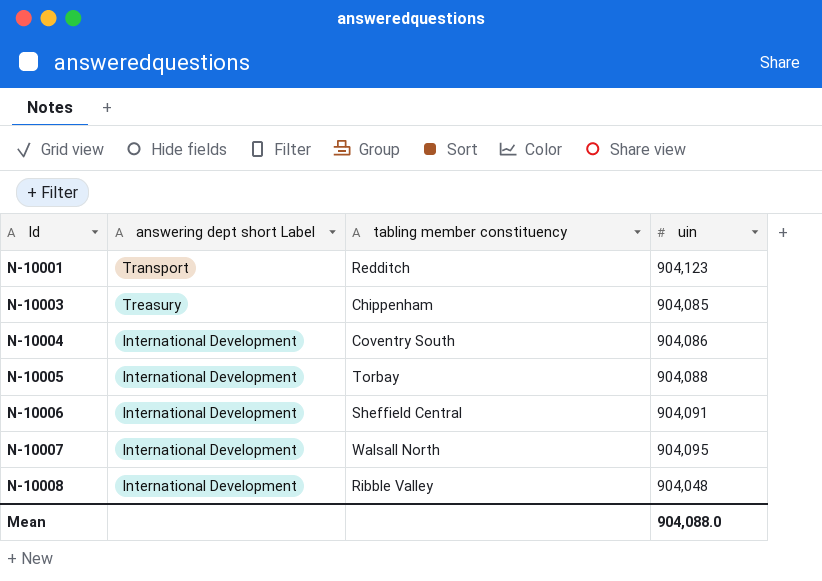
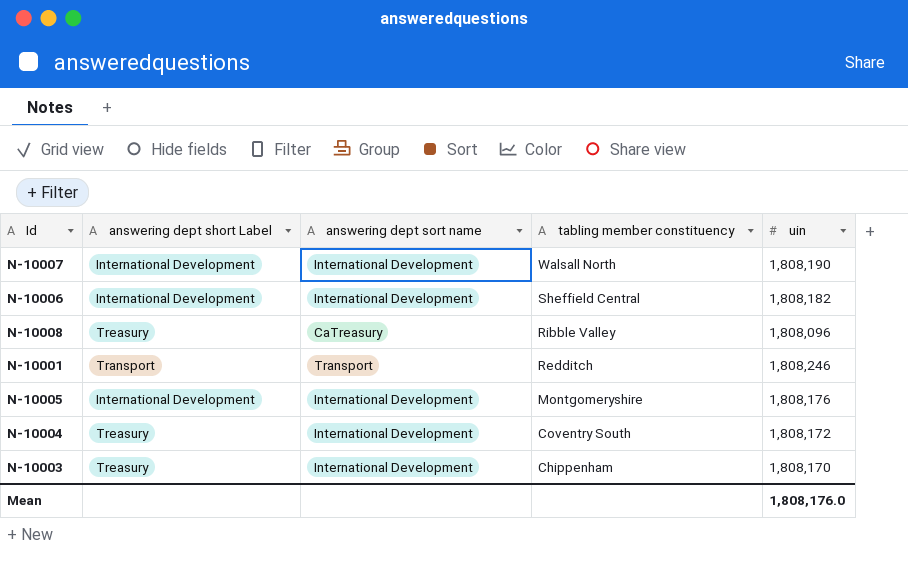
row order: Id ascending -> tabling member constituency descending
column answering dept sort name | position: none -> 3
N-10007 | uin: 904,095 -> 1,808,190
N-10006 | uin: 904,091 -> 1,808,182
N-10008 | answering dept short Label: International Development -> Treasury
N-10008 | uin: 904,048 -> 1,808,096
N-10001 | uin: 904,123 -> 1,808,246
N-10005 | tabling member constituency: Torbay -> Montgomeryshire
N-10005 | uin: 904,088 -> 1,808,176
N-10004 | answering dept short Label: International Development -> Treasury
N-10004 | uin: 904,086 -> 1,808,172
N-10003 | uin: 904,085 -> 1,808,170
Mean | uin: 904,088.0 -> 1,808,176.0

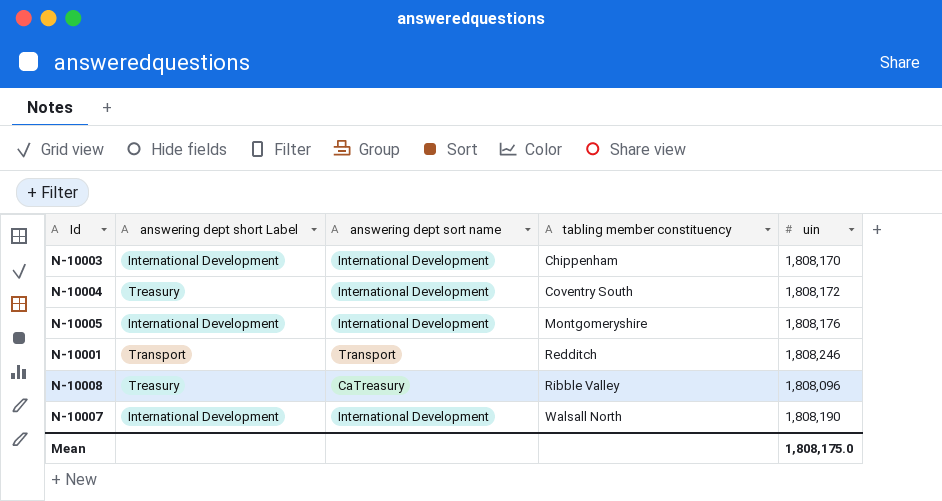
row order: tabling member constituency descending -> tabling member constituency ascending
row N-10006: International Development | International Development | Sheffield Central | 1,808,182 -> none
N-10003 | answering dept short Label: Treasury -> International Development
Mean | uin: 1,808,176.0 -> 1,808,175.0

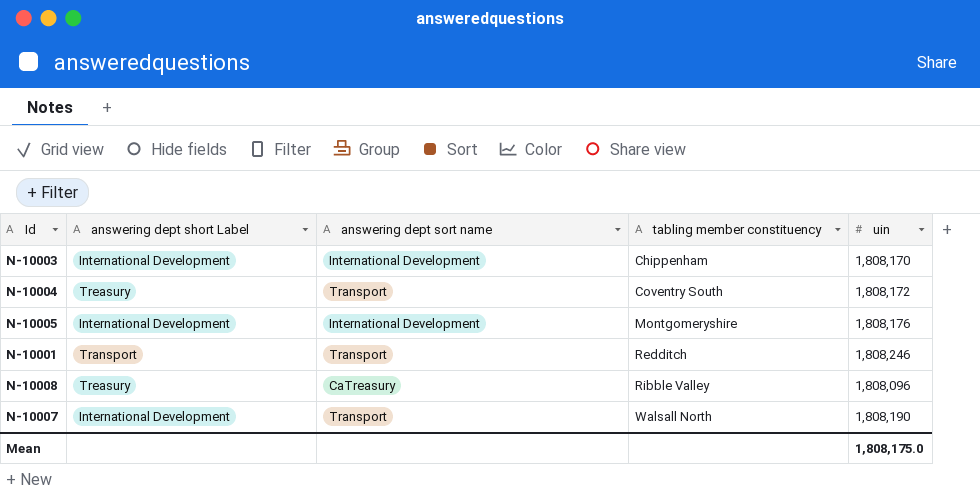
N-10004 | answering dept sort name: International Development -> Transport
N-10007 | answering dept sort name: International Development -> Transport

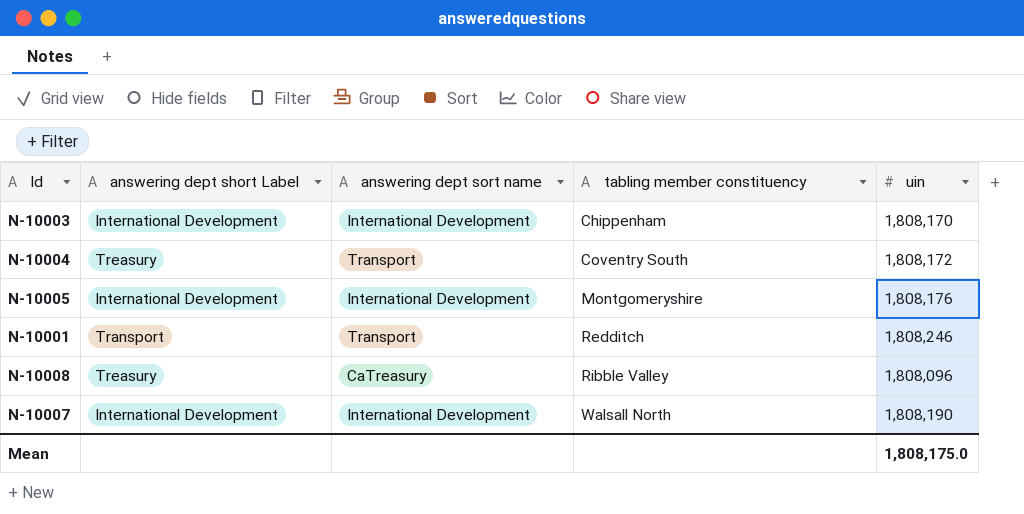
N-10007 | answering dept sort name: Transport -> International Development

